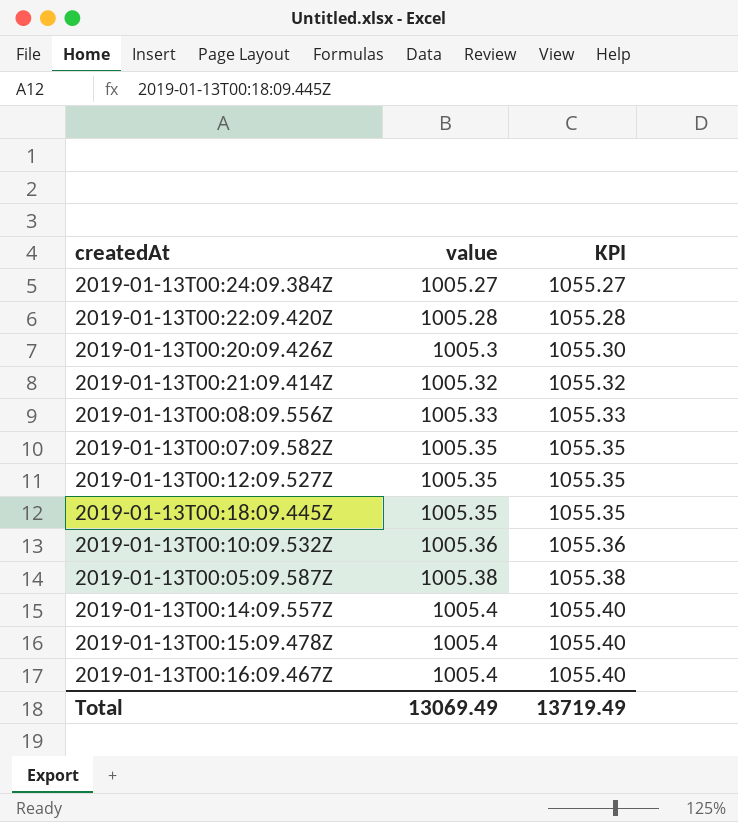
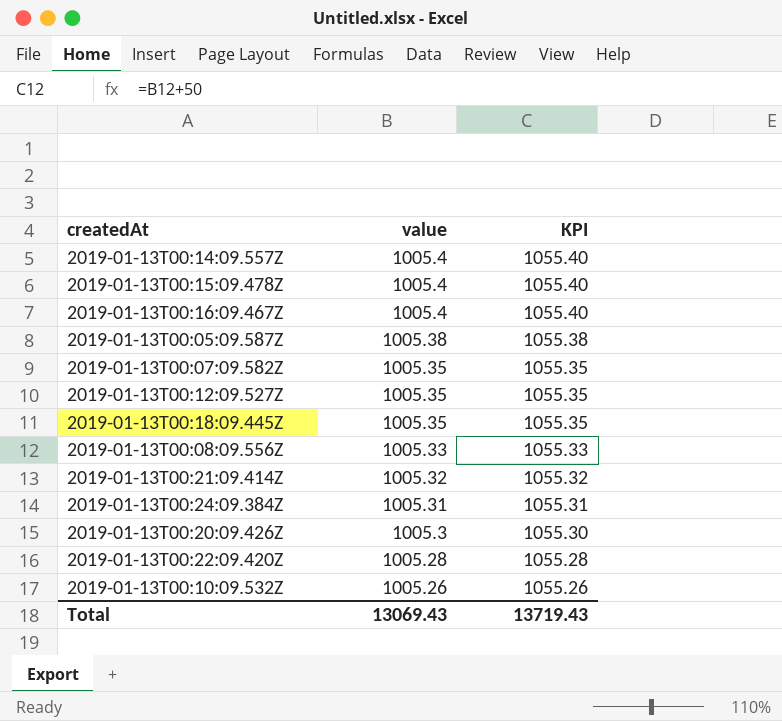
row order: value ascending -> value descending
2019-01-13T00:24:09.384Z | value: 1005.27 -> 1005.31
2019-01-13T00:24:09.384Z | KPI: 1055.27 -> 1055.31
2019-01-13T00:10:09.532Z | value: 1005.36 -> 1005.26
2019-01-13T00:10:09.532Z | KPI: 1055.36 -> 1055.26
Total | value: 13069.49 -> 13069.43
Total | KPI: 13719.49 -> 13719.43

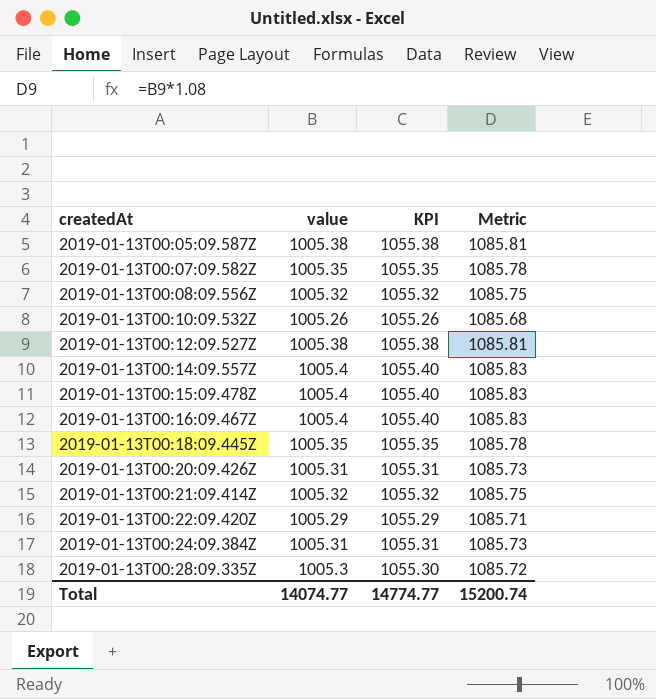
row order: value descending -> createdAt ascending
column Metric | formula: none -> [value] * 1.08
2019-01-13T00:08:09.556Z | value: 1005.33 -> 1005.32
2019-01-13T00:08:09.556Z | KPI: 1055.33 -> 1055.32
2019-01-13T00:12:09.527Z | value: 1005.35 -> 1005.38
2019-01-13T00:12:09.527Z | KPI: 1055.35 -> 1055.38
2019-01-13T00:20:09.426Z | value: 1005.3 -> 1005.31
2019-01-13T00:20:09.426Z | KPI: 1055.30 -> 1055.31
2019-01-13T00:22:09.420Z | value: 1005.28 -> 1005.29
2019-01-13T00:22:09.420Z | KPI: 1055.28 -> 1055.29
row 2019-01-13T00:28:09.335Z: none -> 1005.3 | 1055.30 | 1085.72
Total | value: 13069.43 -> 14074.77
Total | KPI: 13719.43 -> 14774.77

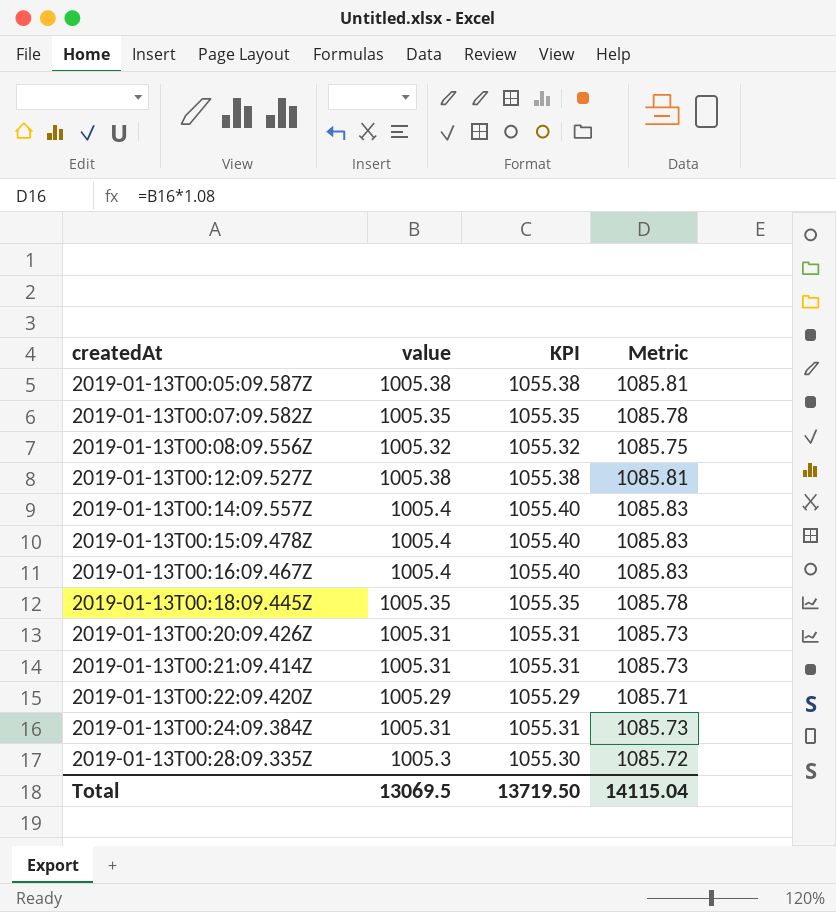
row 2019-01-13T00:10:09.532Z: 1005.26 | 1055.26 | 1085.68 -> none
2019-01-13T00:21:09.414Z | value: 1005.32 -> 1005.31
2019-01-13T00:21:09.414Z | KPI: 1055.32 -> 1055.31
2019-01-13T00:21:09.414Z | Metric: 1085.75 -> 1085.73
Total | value: 14074.77 -> 13069.5
Total | KPI: 14774.77 -> 13719.50
Total | Metric: 15200.74 -> 14115.04

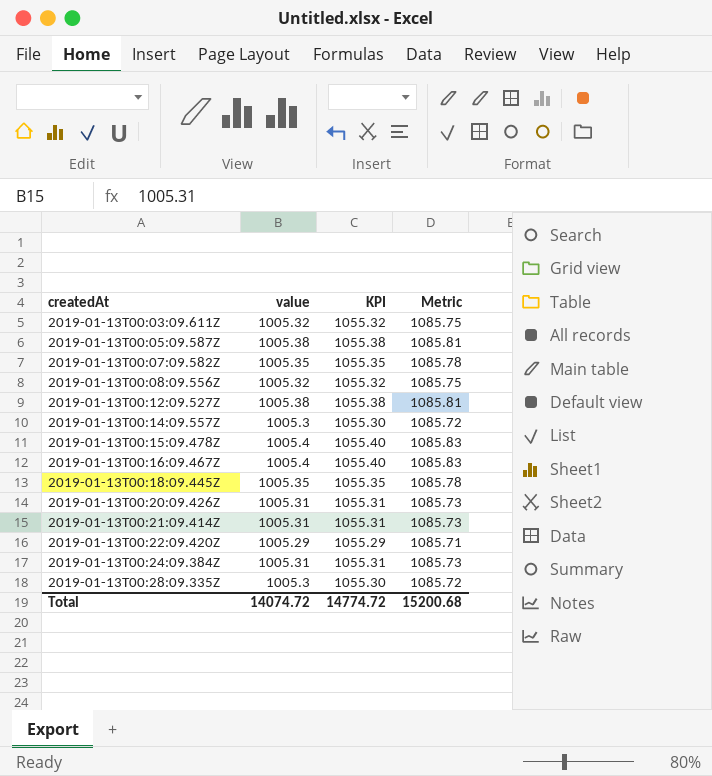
row 2019-01-13T00:03:09.611Z: none -> 1005.32 | 1055.32 | 1085.75
2019-01-13T00:14:09.557Z | value: 1005.4 -> 1005.3
2019-01-13T00:14:09.557Z | KPI: 1055.40 -> 1055.30
2019-01-13T00:14:09.557Z | Metric: 1085.83 -> 1085.72
Total | value: 13069.5 -> 14074.72
Total | KPI: 13719.50 -> 14774.72
Total | Metric: 14115.04 -> 15200.68

